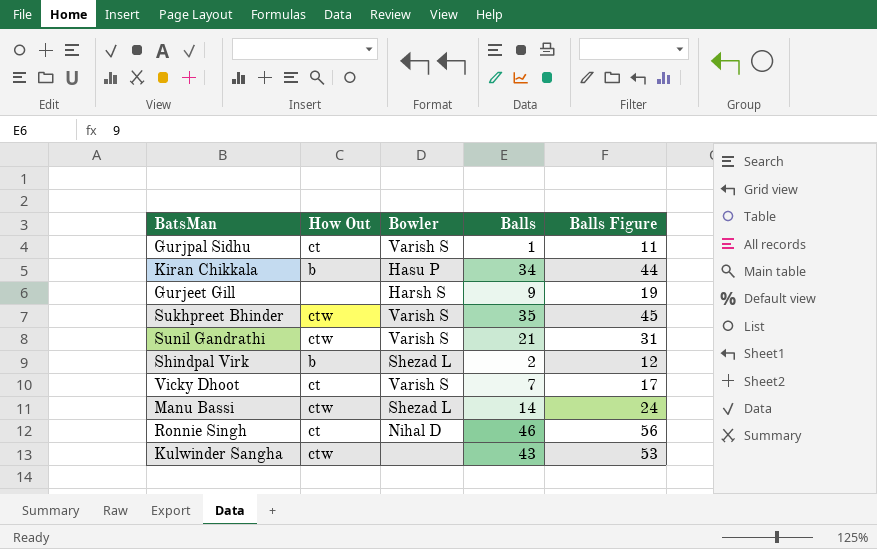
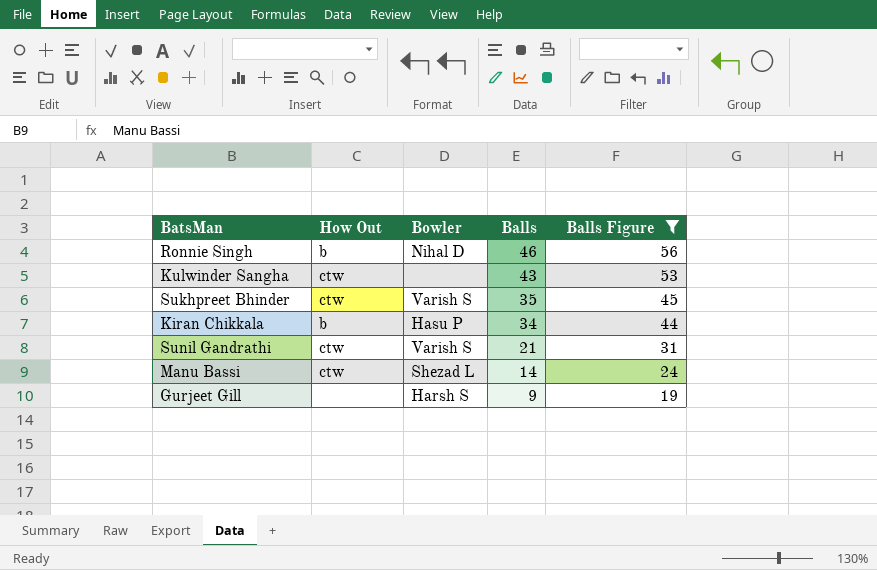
filter: none -> Balls Figure >= 19
row order: none -> Balls descending
Ronnie Singh | How Out: ct -> b

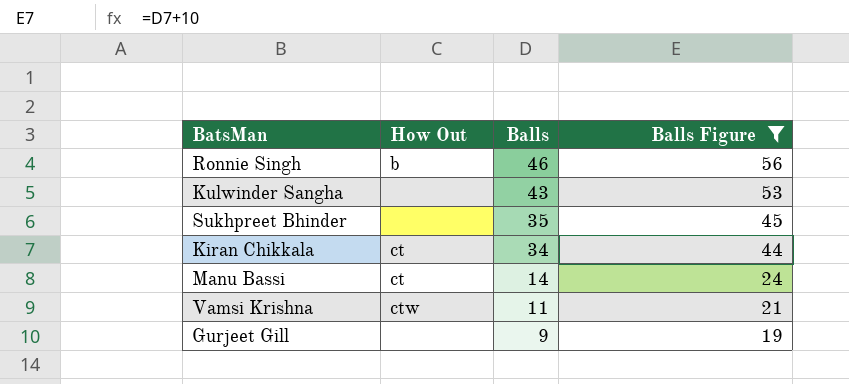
column Bowler | position: 3 -> none
row Sunil Gandrathi: ctw | Varish S | 21 | 31 -> none
Kulwinder Sangha | How Out: ctw -> none
Sukhpreet Bhinder | How Out: ctw -> none
Kiran Chikkala | How Out: b -> ct
Manu Bassi | How Out: ctw -> ct
row Vamsi Krishna: none -> ctw | 11 | 21

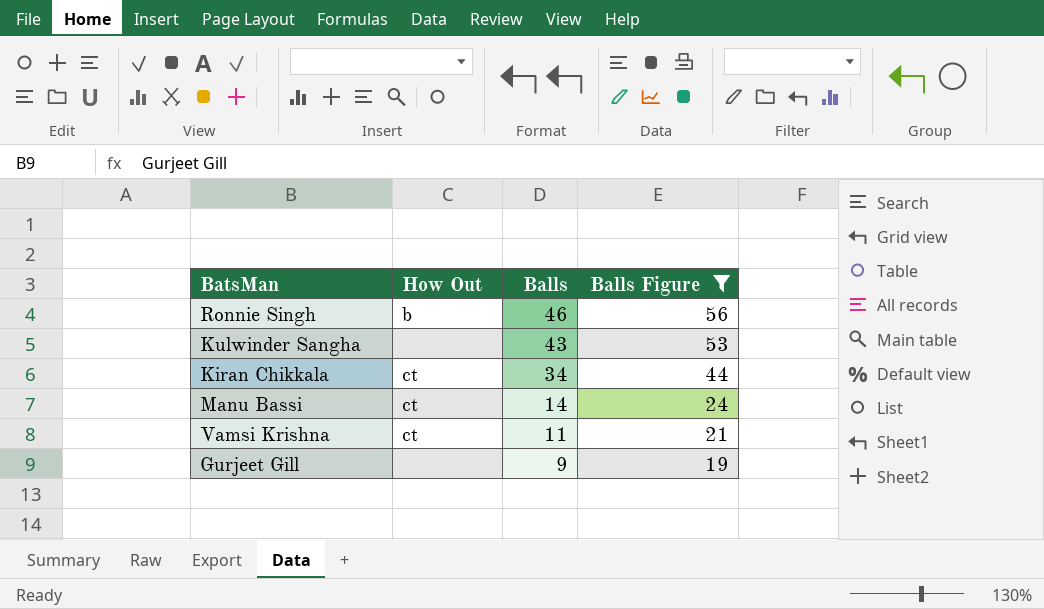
row Sukhpreet Bhinder: none | 35 | 45 -> none
Vamsi Krishna | How Out: ctw -> ct

